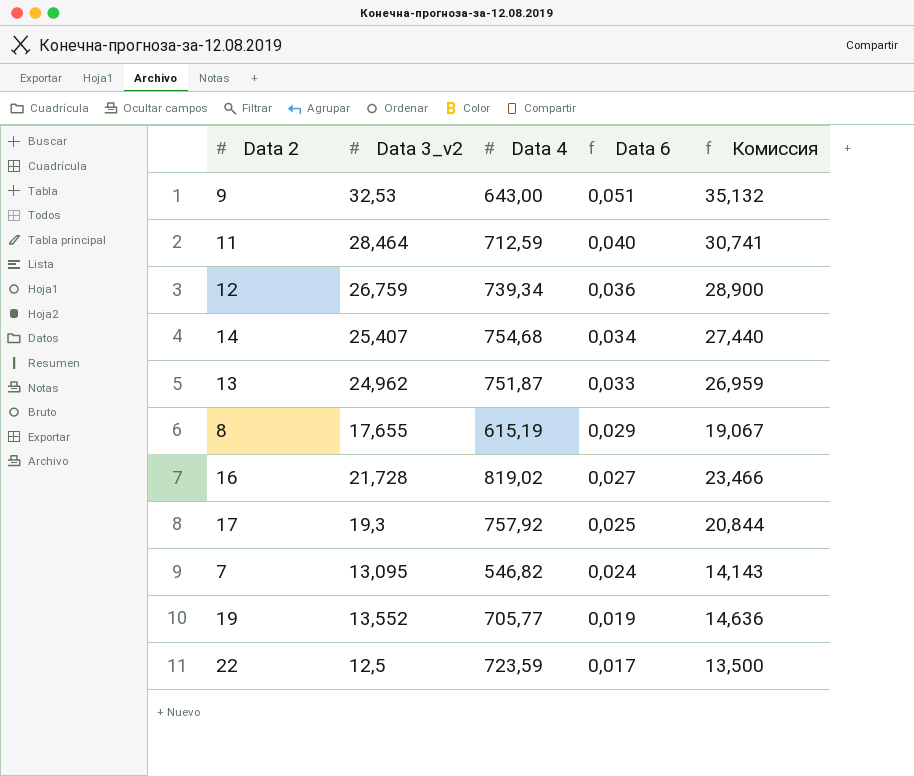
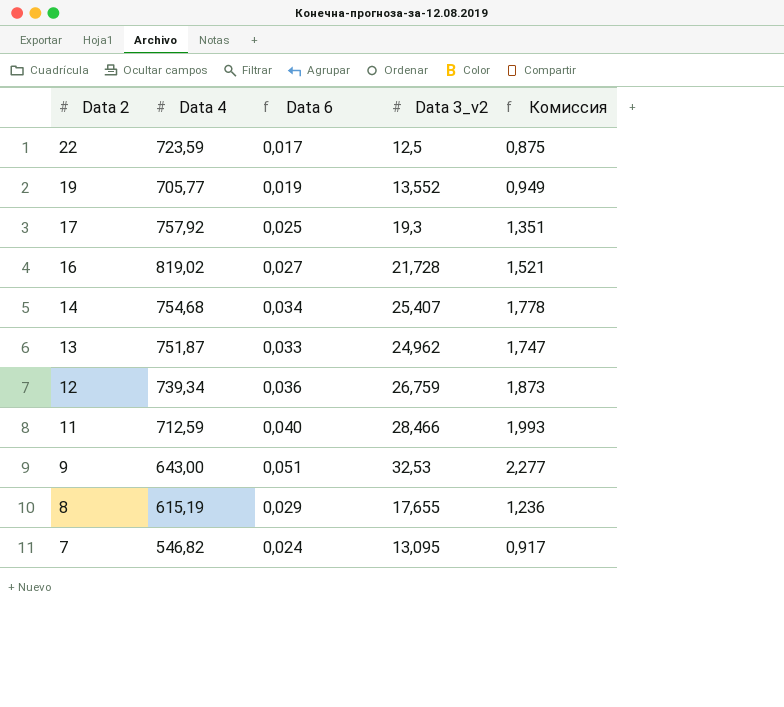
row order: Data 6 descending -> Data 2 descending
column Data 3_v2 | position: 2 -> 4
column Комиссия | formula: [Data 3_v2] * 1,08 -> [Data 3_v2] * 0,07
11 | Data 3_v2: 28,464 -> 28,466

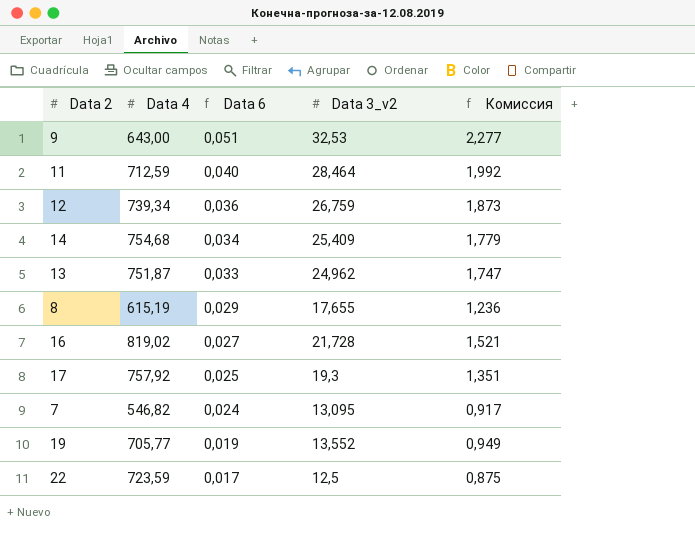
row order: Data 2 descending -> Data 6 descending
11 | Data 3_v2: 28,466 -> 28,464
11 | Комиссия: 1,993 -> 1,992
14 | Data 3_v2: 25,407 -> 25,409
14 | Комиссия: 1,778 -> 1,779

